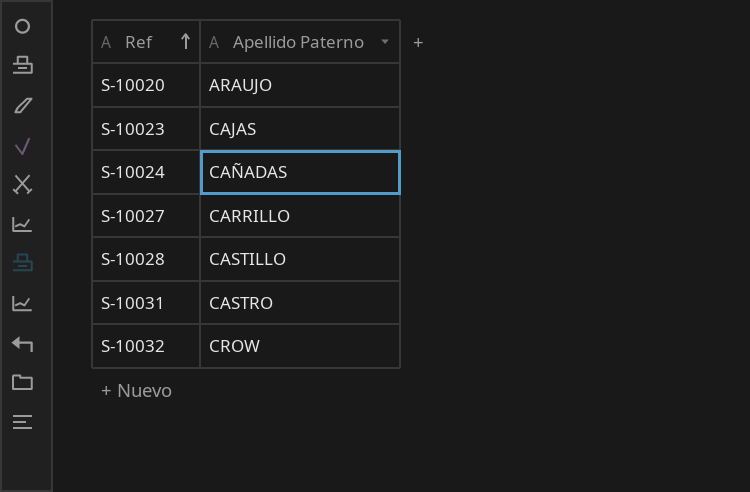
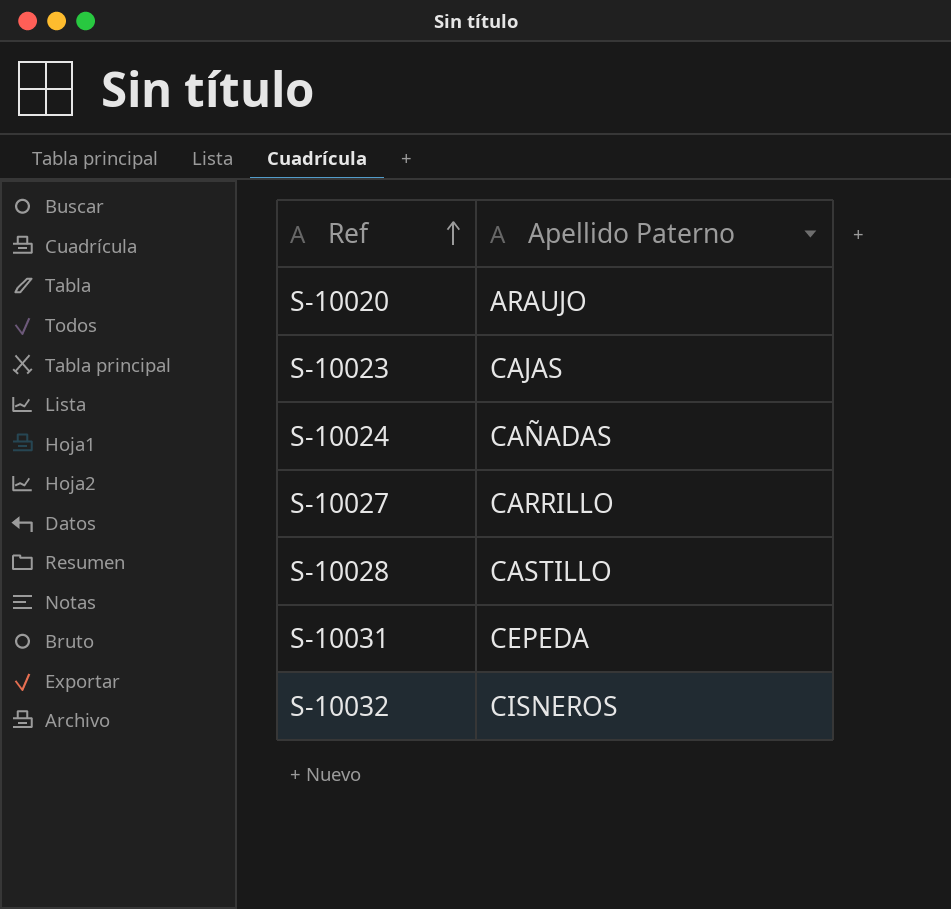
S-10031 | Apellido Paterno: CASTRO -> CEPEDA
S-10032 | Apellido Paterno: CROW -> CISNEROS

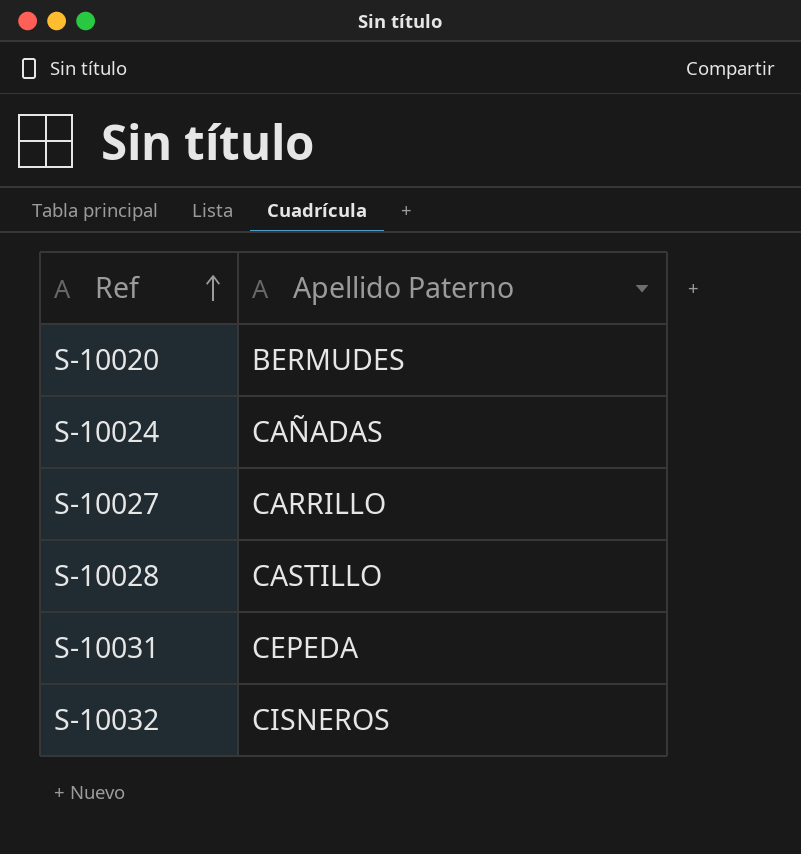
row S-10023: CAJAS -> none
S-10020 | Apellido Paterno: ARAUJO -> BERMUDES

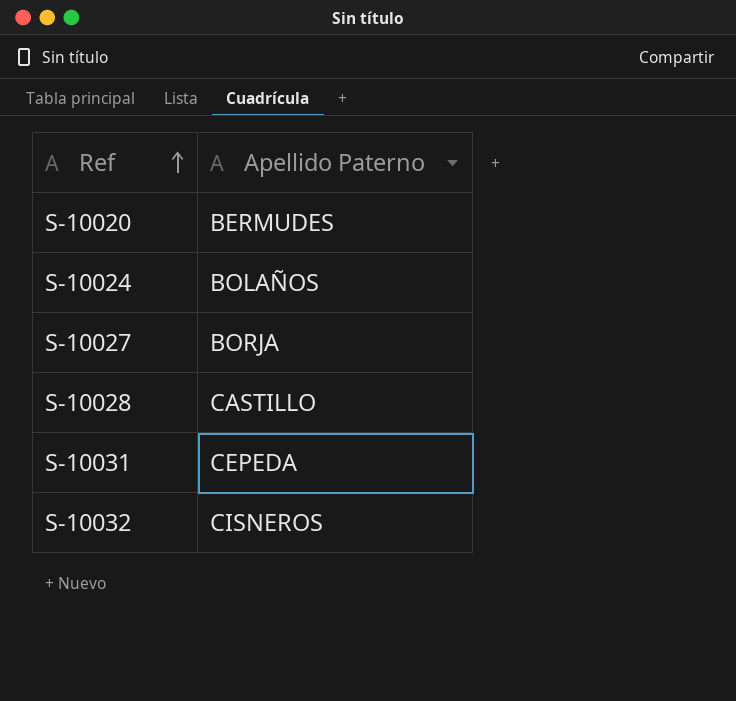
S-10024 | Apellido Paterno: CAÑADAS -> BOLAÑOS
S-10027 | Apellido Paterno: CARRILLO -> BORJA

